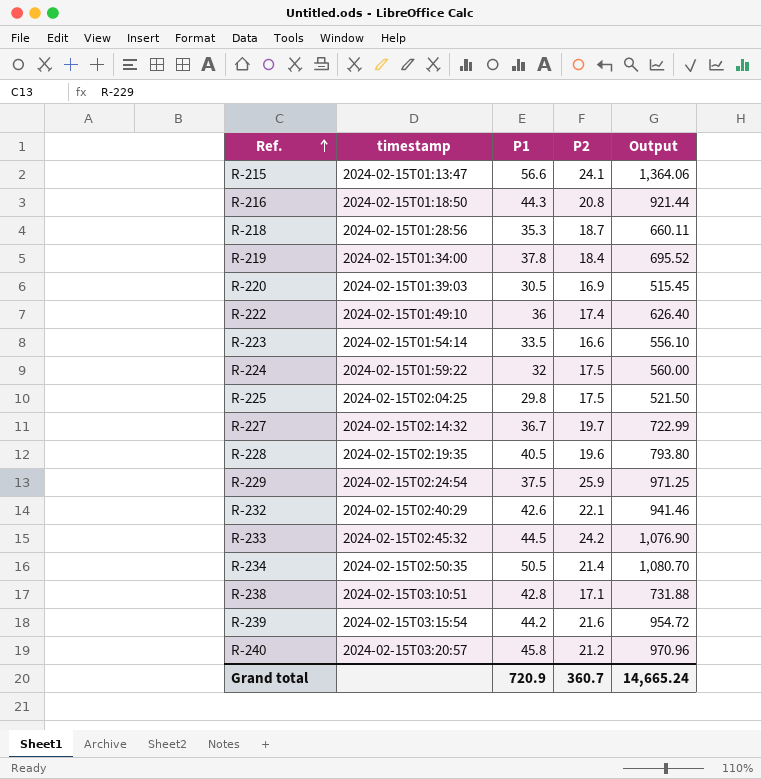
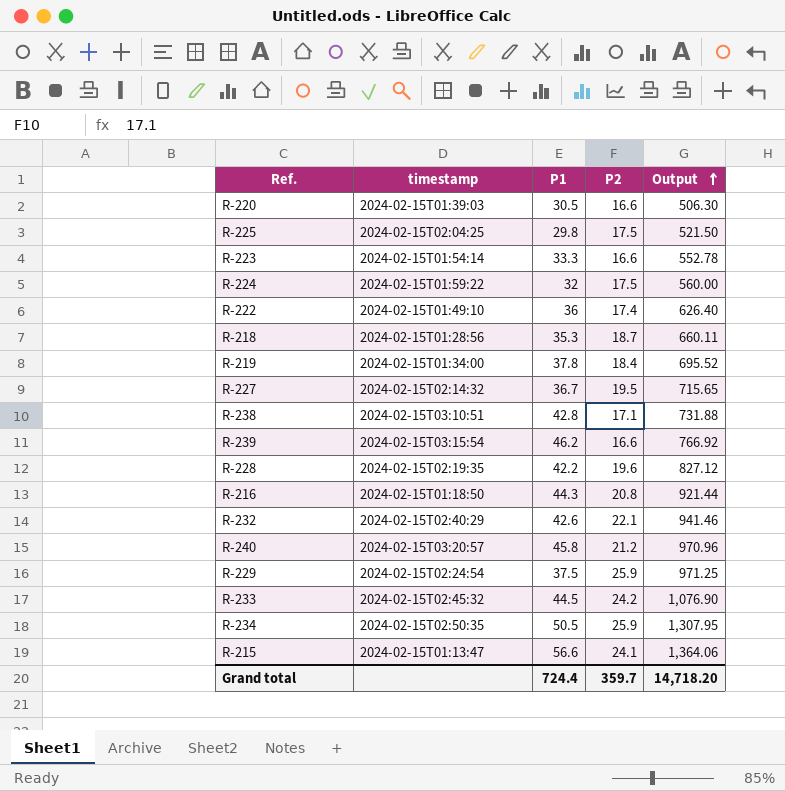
row order: Ref. ascending -> Output ascending
R-220 | P2: 16.9 -> 16.6
R-220 | Output: 515.45 -> 506.30
R-223 | P1: 33.5 -> 33.3
R-223 | Output: 556.10 -> 552.78
R-227 | P2: 19.7 -> 19.5
R-227 | Output: 722.99 -> 715.65
R-239 | P1: 44.2 -> 46.2
R-239 | P2: 21.6 -> 16.6
R-239 | Output: 954.72 -> 766.92
R-228 | P1: 40.5 -> 42.2
R-228 | Output: 793.80 -> 827.12
R-234 | P2: 21.4 -> 25.9
R-234 | Output: 1,080.70 -> 1,307.95
Grand total | P1: 720.9 -> 724.4
Grand total | P2: 360.7 -> 359.7
Grand total | Output: 14,665.24 -> 14,718.20

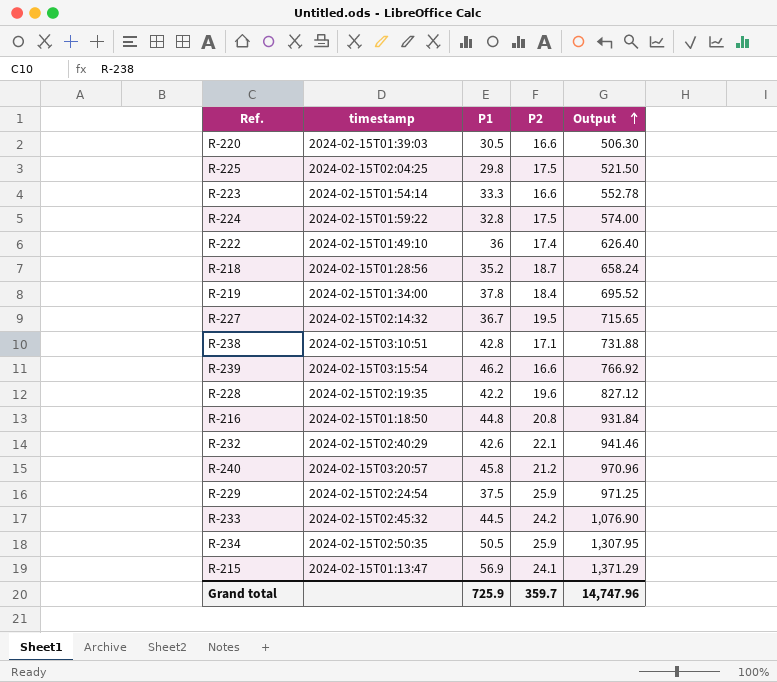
R-224 | P1: 32 -> 32.8
R-224 | Output: 560.00 -> 574.00
R-218 | P1: 35.3 -> 35.2
R-218 | Output: 660.11 -> 658.24
R-216 | P1: 44.3 -> 44.8
R-216 | Output: 921.44 -> 931.84
R-215 | P1: 56.6 -> 56.9
R-215 | Output: 1,364.06 -> 1,371.29
Grand total | P1: 724.4 -> 725.9
Grand total | Output: 14,718.20 -> 14,747.96

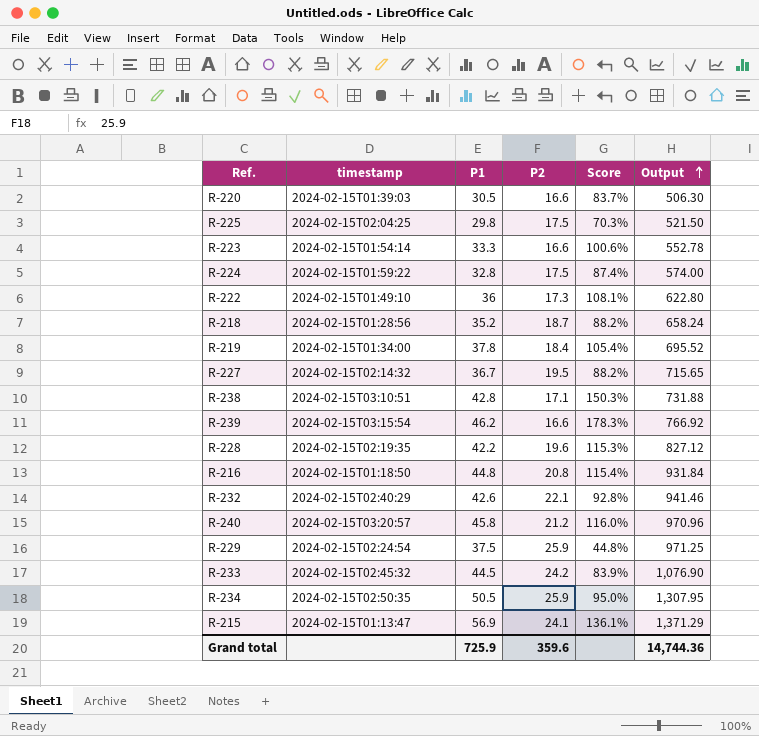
column Score | formula: none -> ([P1] - [P2]) / [P2]
R-222 | P2: 17.4 -> 17.3
R-222 | Output: 626.40 -> 622.80
Grand total | P2: 359.7 -> 359.6
Grand total | Output: 14,747.96 -> 14,744.36

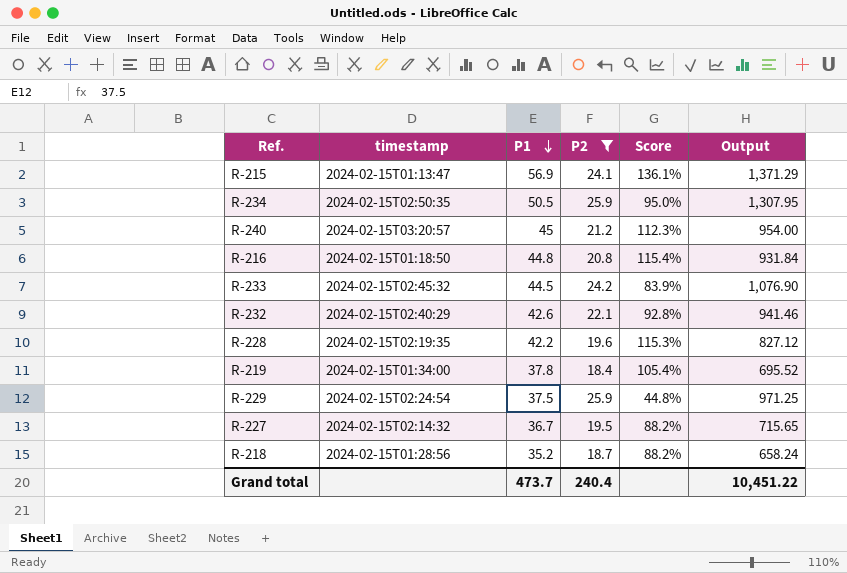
filter: none -> P2 >= 18.4
row order: Output ascending -> P1 descending
R-240 | P1: 45.8 -> 45
R-240 | Score: 116.0% -> 112.3%
R-240 | Output: 970.96 -> 954.00
Grand total | P1: 725.9 -> 473.7
Grand total | P2: 359.6 -> 240.4
Grand total | Output: 14,744.36 -> 10,451.22

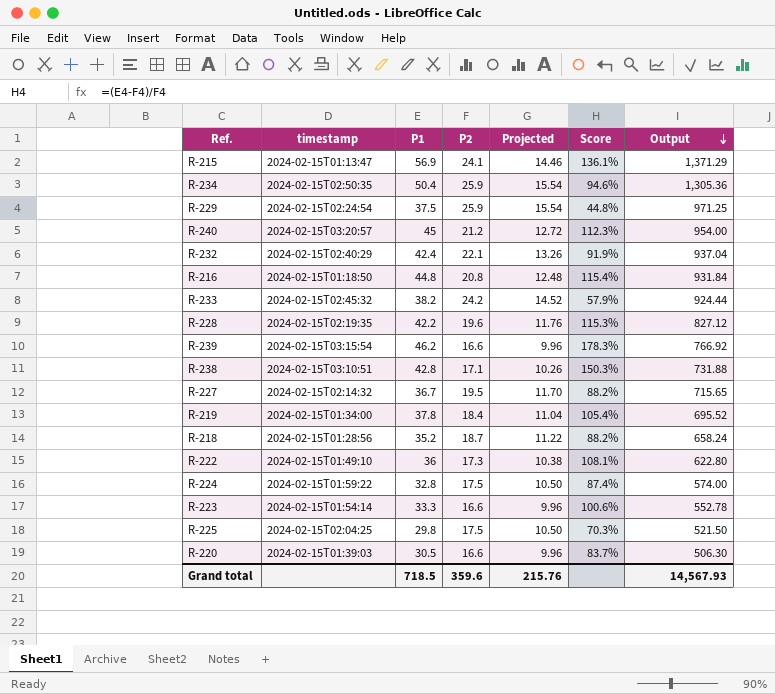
filter: P2 >= 18.4 -> none
row order: P1 descending -> Output descending
column Projected | formula: none -> [P2] * 0.6
R-234 | P1: 50.5 -> 50.4
R-234 | Score: 95.0% -> 94.6%
R-234 | Output: 1,307.95 -> 1,305.36
R-232 | P1: 42.6 -> 42.4
R-232 | Score: 92.8% -> 91.9%
R-232 | Output: 941.46 -> 937.04
R-233 | P1: 44.5 -> 38.2
R-233 | Score: 83.9% -> 57.9%
R-233 | Output: 1,076.90 -> 924.44
Grand total | P1: 473.7 -> 718.5
Grand total | P2: 240.4 -> 359.6
Grand total | Output: 10,451.22 -> 14,567.93

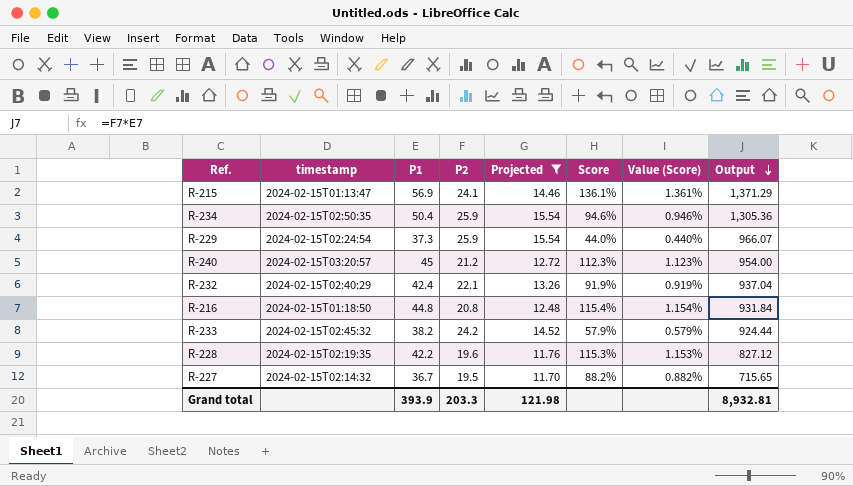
filter: none -> Projected >= 11.70
column Value (Score) | formula: none -> [Score] * 0.01
R-229 | P1: 37.5 -> 37.3
R-229 | Score: 44.8% -> 44.0%
R-229 | Output: 971.25 -> 966.07
Grand total | P1: 718.5 -> 393.9
Grand total | P2: 359.6 -> 203.3
Grand total | Projected: 215.76 -> 121.98
Grand total | Output: 14,567.93 -> 8,932.81

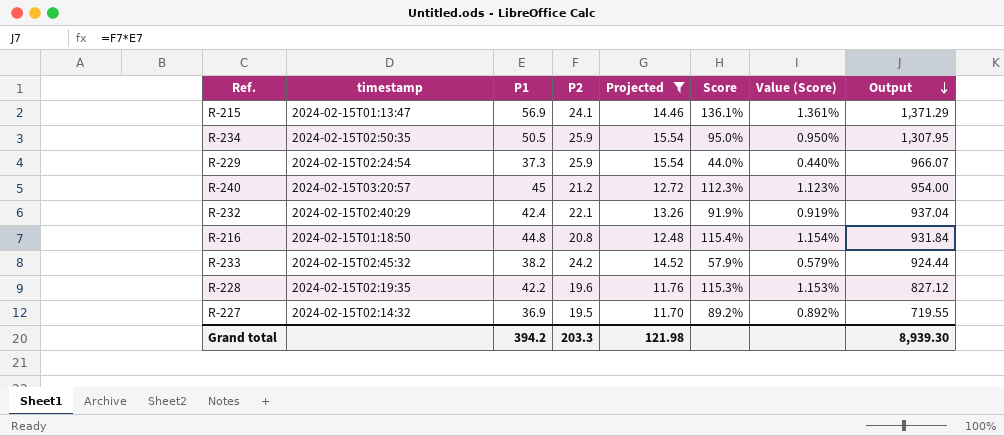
R-234 | P1: 50.4 -> 50.5
R-234 | Score: 94.6% -> 95.0%
R-234 | Value (Score): 0.946% -> 0.950%
R-234 | Output: 1,305.36 -> 1,307.95
R-227 | P1: 36.7 -> 36.9
R-227 | Score: 88.2% -> 89.2%
R-227 | Value (Score): 0.882% -> 0.892%
R-227 | Output: 715.65 -> 719.55
Grand total | P1: 393.9 -> 394.2
Grand total | Output: 8,932.81 -> 8,939.30

